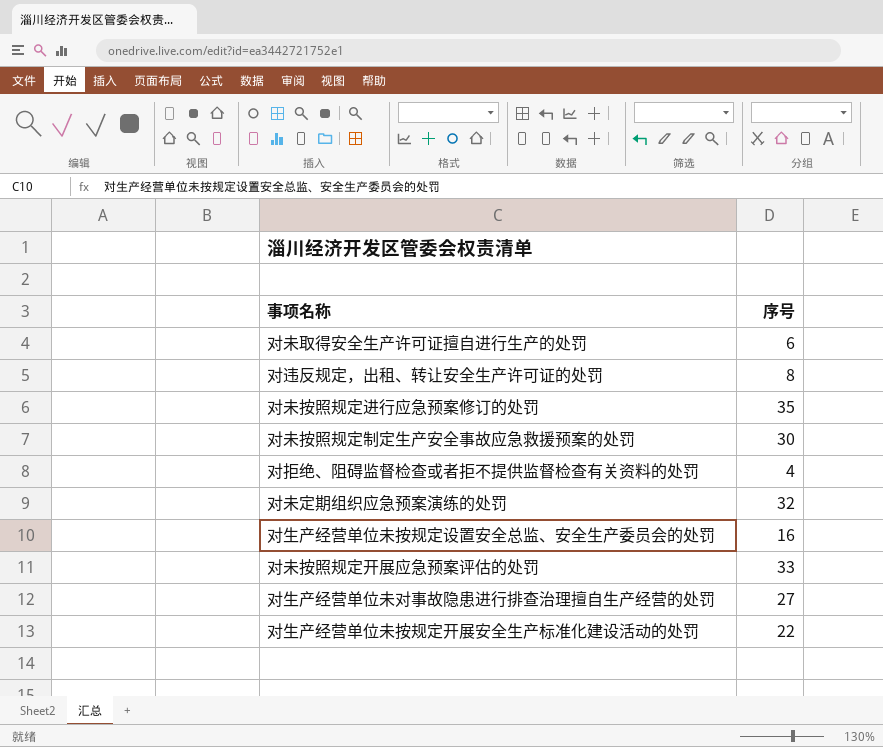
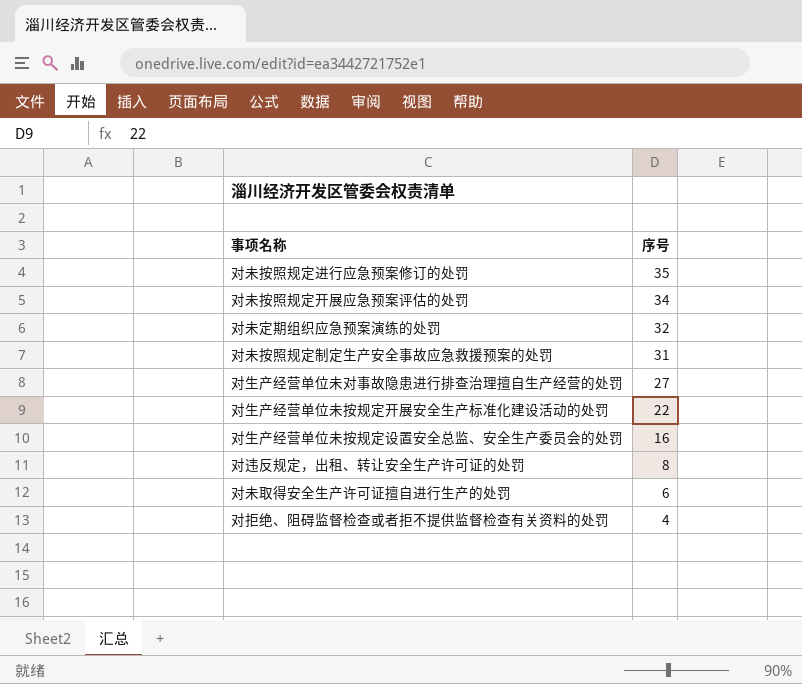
row order: none -> 序号 descending
对未按照规定开展应急预案评估的处罚 | 序号: 33 -> 34
对未按照规定制定生产安全事故应急救援预案的处罚 | 序号: 30 -> 31

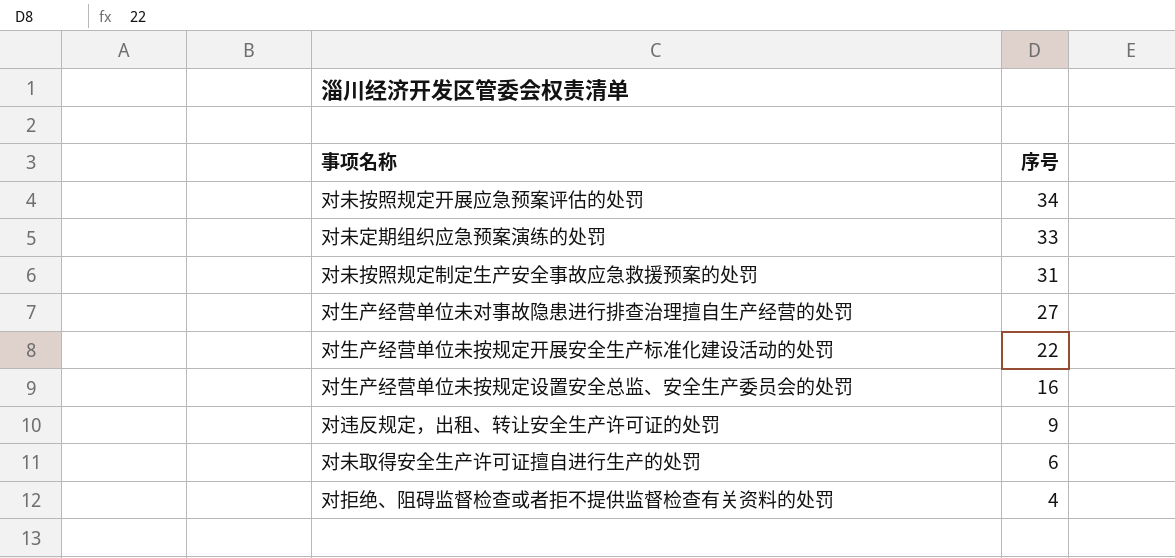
row 对未按照规定进行应急预案修订的处罚: 35 -> none
对未定期组织应急预案演练的处罚 | 序号: 32 -> 33
对违反规定，出租、转让安全生产许可证的处罚 | 序号: 8 -> 9

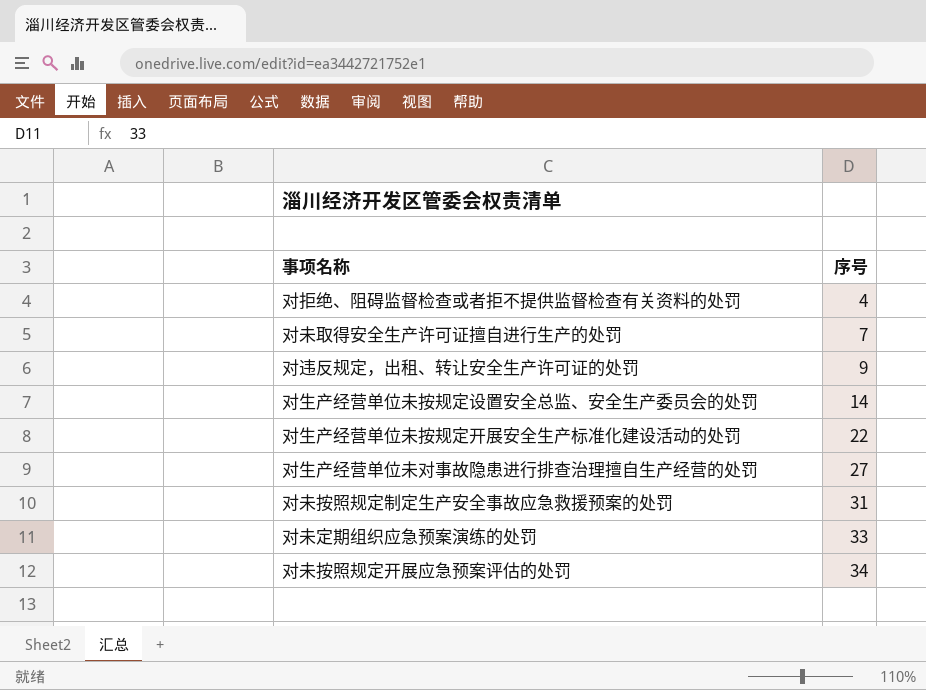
row order: 序号 descending -> 序号 ascending
对未取得安全生产许可证擅自进行生产的处罚 | 序号: 6 -> 7
对生产经营单位未按规定设置安全总监、安全生产委员会的处罚 | 序号: 16 -> 14

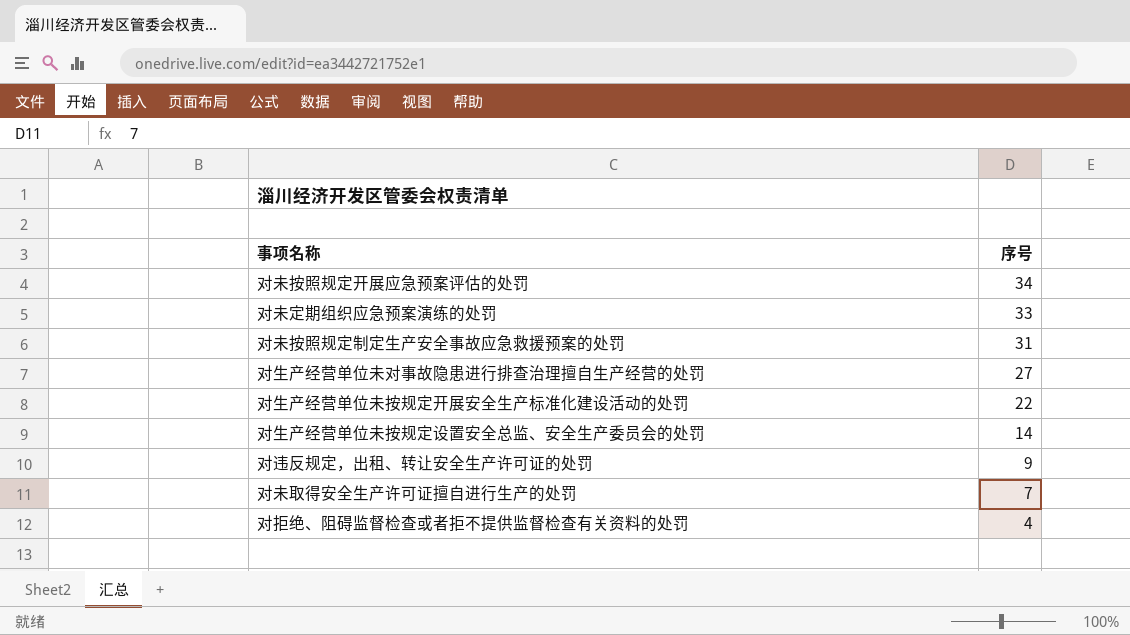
row order: 序号 ascending -> 序号 descending

